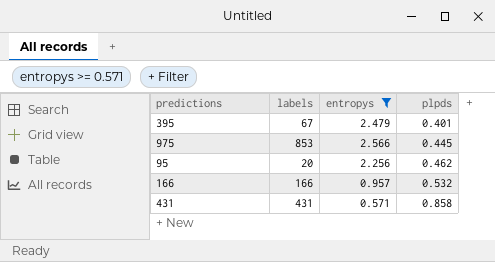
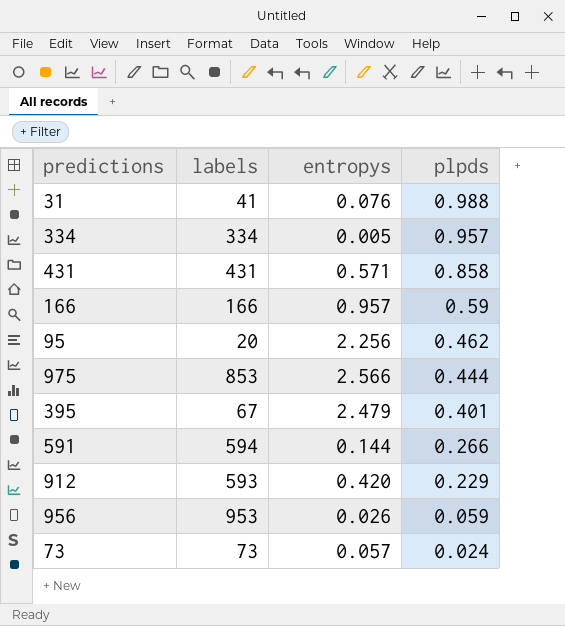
filter: entropys >= 0.571 -> none
row order: plpds ascending -> plpds descending
166 | plpds: 0.532 -> 0.59
975 | plpds: 0.445 -> 0.444

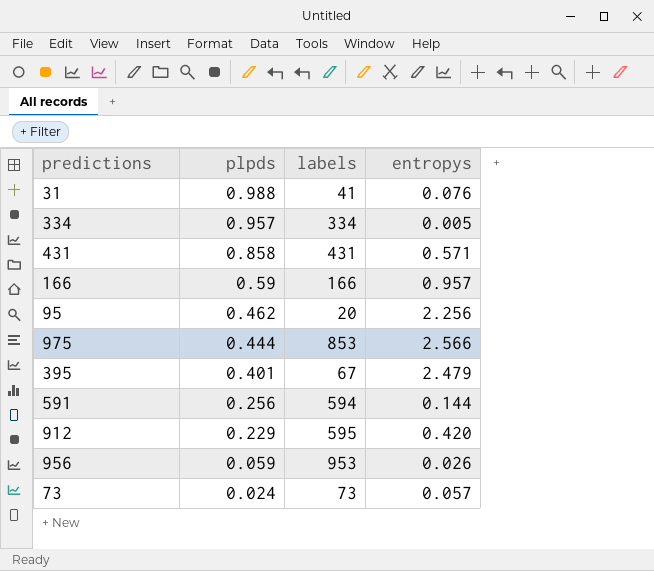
column plpds | position: 4 -> 2
591 | plpds: 0.266 -> 0.256
912 | labels: 593 -> 595

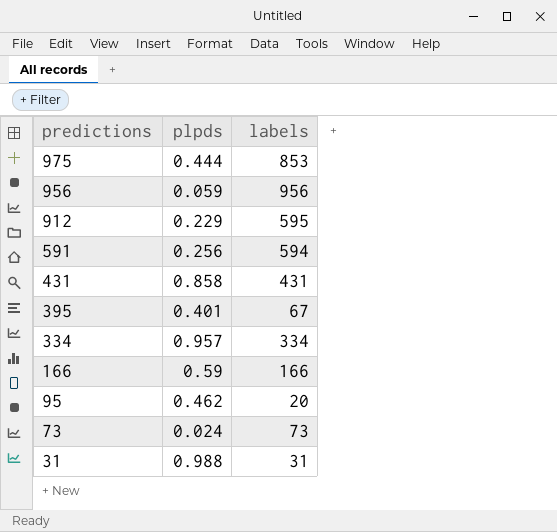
row order: plpds descending -> predictions descending
column entropys | position: 4 -> none
956 | labels: 953 -> 956
31 | labels: 41 -> 31

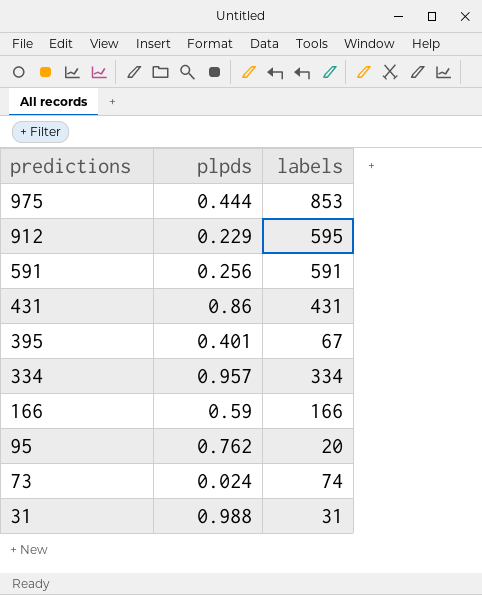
row 956: 0.059 | 956 -> none
591 | labels: 594 -> 591
431 | plpds: 0.858 -> 0.86
95 | plpds: 0.462 -> 0.762
73 | labels: 73 -> 74

